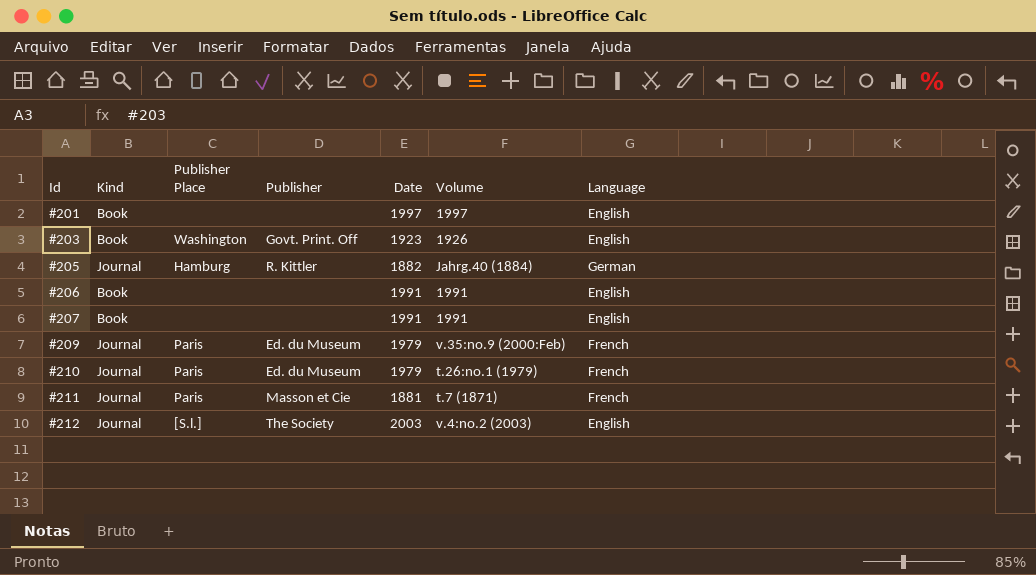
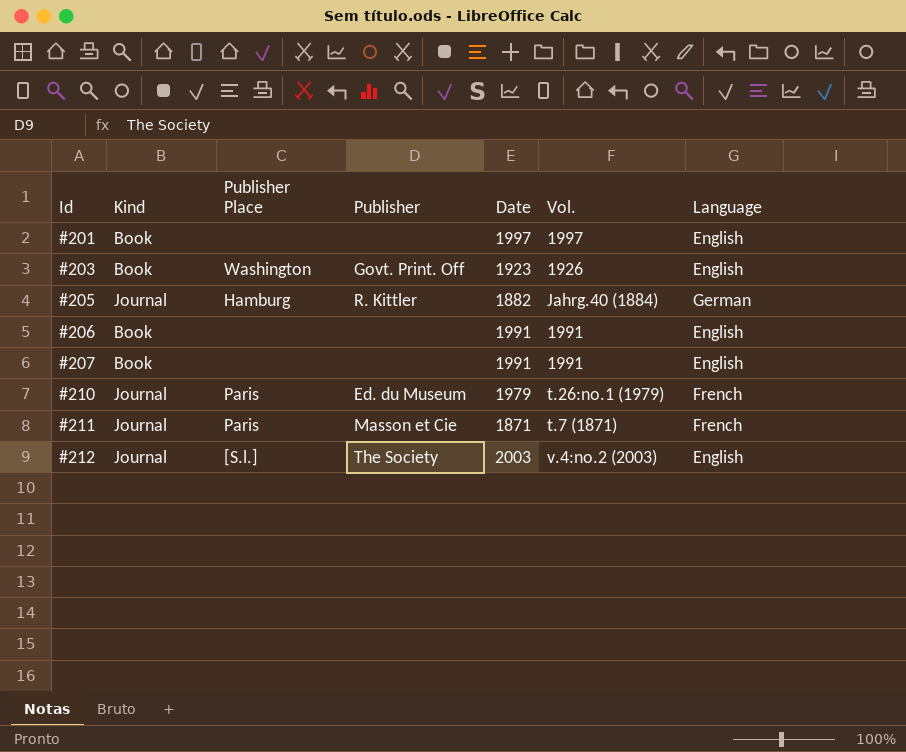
column name: Volume -> Vol.
row #209: Journal | Paris | Ed. du Museum | 1979 | v.35:no.9 (2000:Feb) | French -> none
#211 | Date: 1881 -> 1871

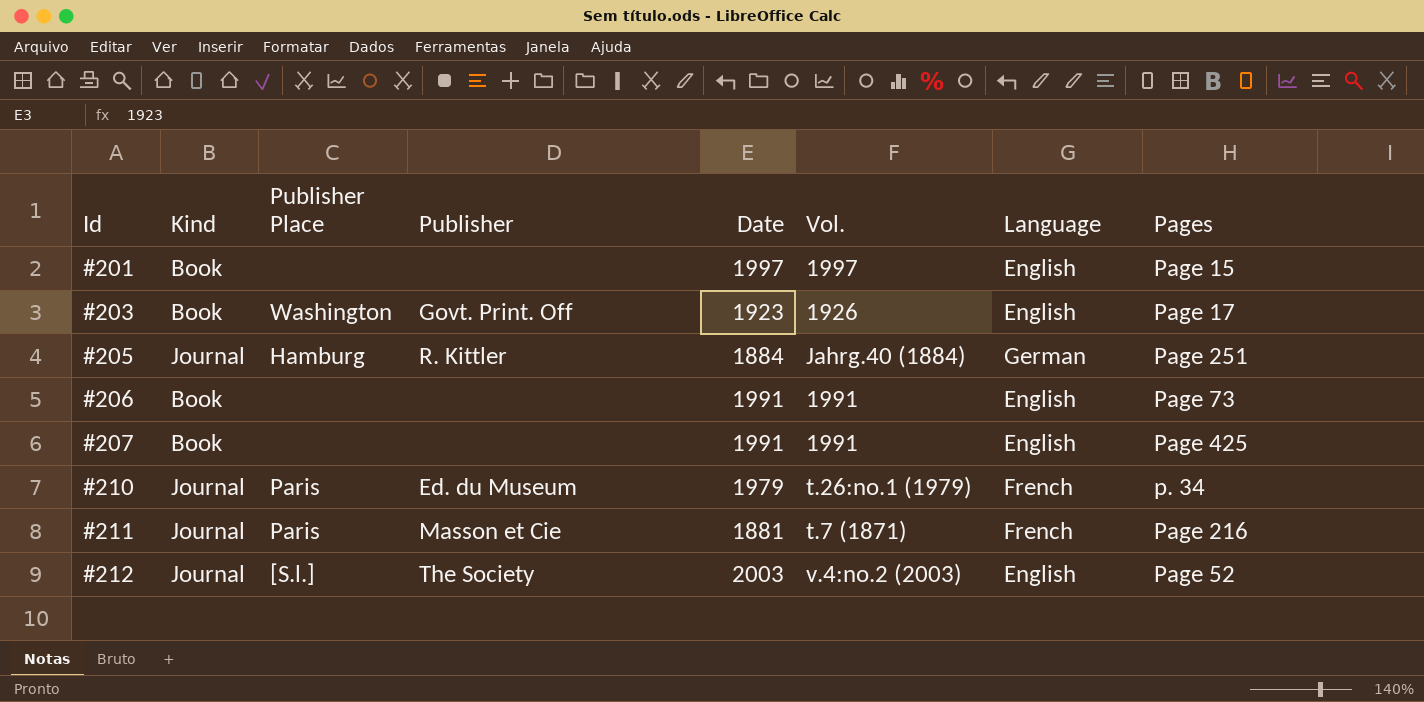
column Pages | position: none -> 8
#205 | Date: 1882 -> 1884
#211 | Date: 1871 -> 1881

